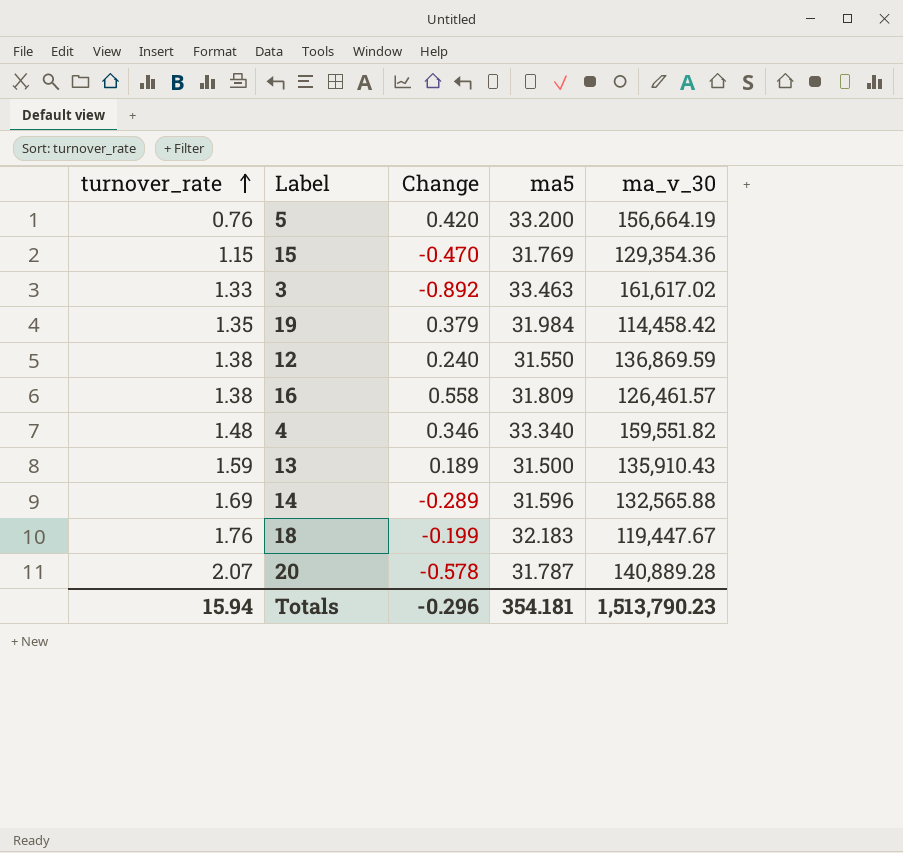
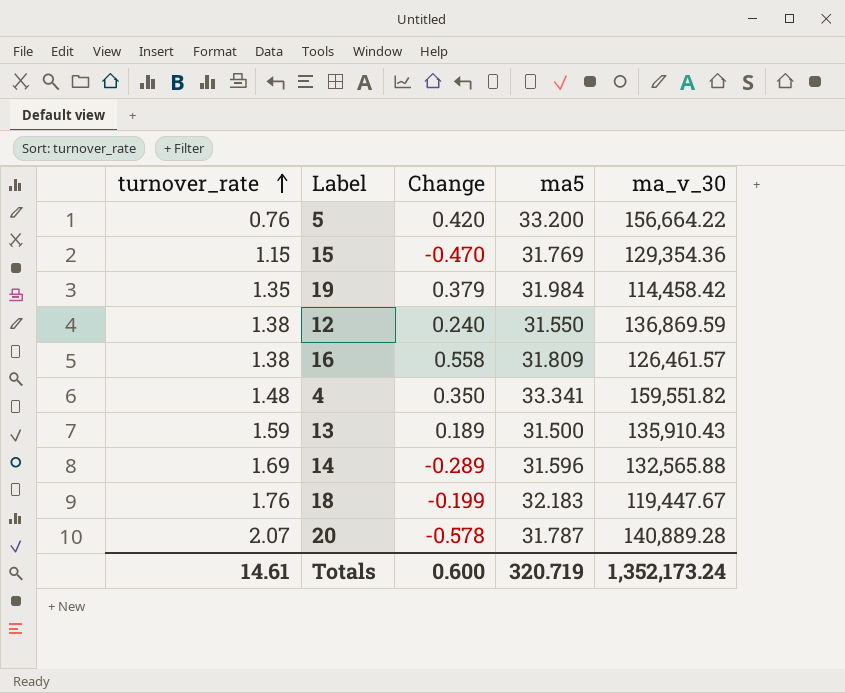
row 3: 1.33 | -0.892 | 33.463 | 161,617.02 -> none
5 | ma_v_30: 156,664.19 -> 156,664.22
4 | Change: 0.346 -> 0.350
4 | ma5: 33.340 -> 33.341
Totals | turnover_rate: 15.94 -> 14.61
Totals | Change: -0.296 -> 0.600
Totals | ma5: 354.181 -> 320.719
Totals | ma_v_30: 1,513,790.23 -> 1,352,173.24

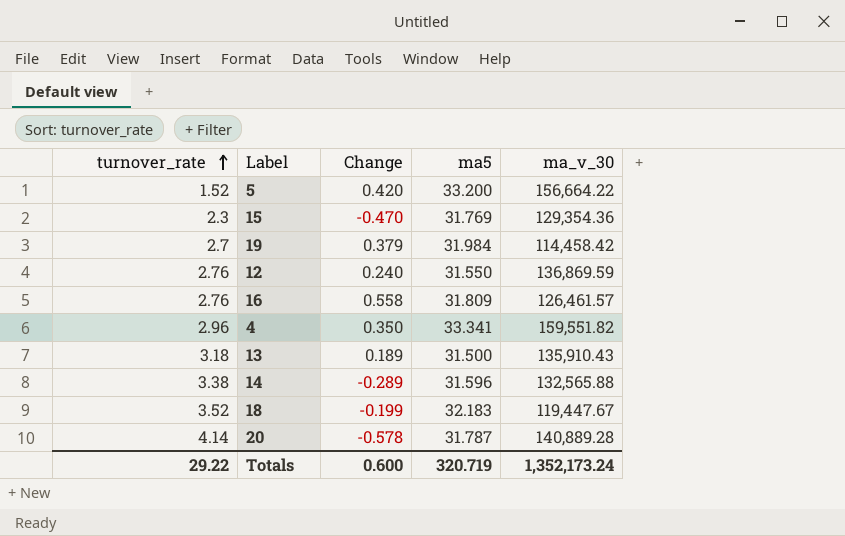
5 | turnover_rate: 0.76 -> 1.52
15 | turnover_rate: 1.15 -> 2.3
19 | turnover_rate: 1.35 -> 2.7
12 | turnover_rate: 1.38 -> 2.76
16 | turnover_rate: 1.38 -> 2.76
4 | turnover_rate: 1.48 -> 2.96
13 | turnover_rate: 1.59 -> 3.18
14 | turnover_rate: 1.69 -> 3.38
18 | turnover_rate: 1.76 -> 3.52
20 | turnover_rate: 2.07 -> 4.14
Totals | turnover_rate: 14.61 -> 29.22

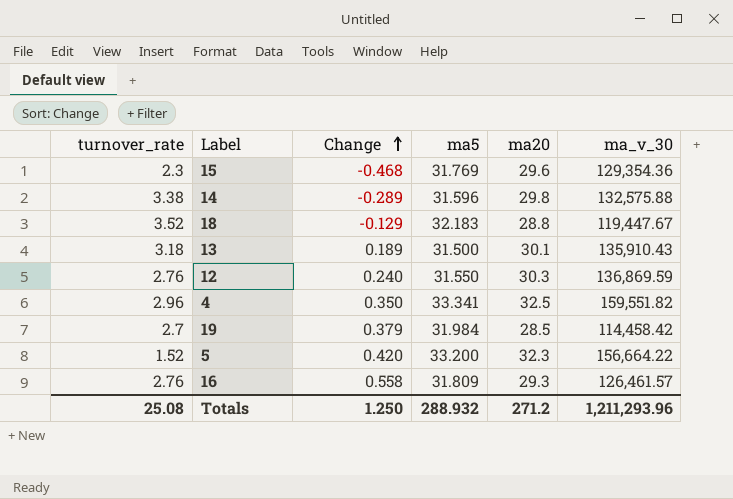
row order: turnover_rate ascending -> Change ascending
column ma20 | position: none -> 5
row 20: 4.14 | -0.578 | 31.787 | 140,889.28 -> none
15 | Change: -0.470 -> -0.468
14 | ma_v_30: 132,565.88 -> 132,575.88
18 | Change: -0.199 -> -0.129
Totals | turnover_rate: 29.22 -> 25.08
Totals | Change: 0.600 -> 1.250
Totals | ma5: 320.719 -> 288.932
Totals | ma_v_30: 1,352,173.24 -> 1,211,293.96

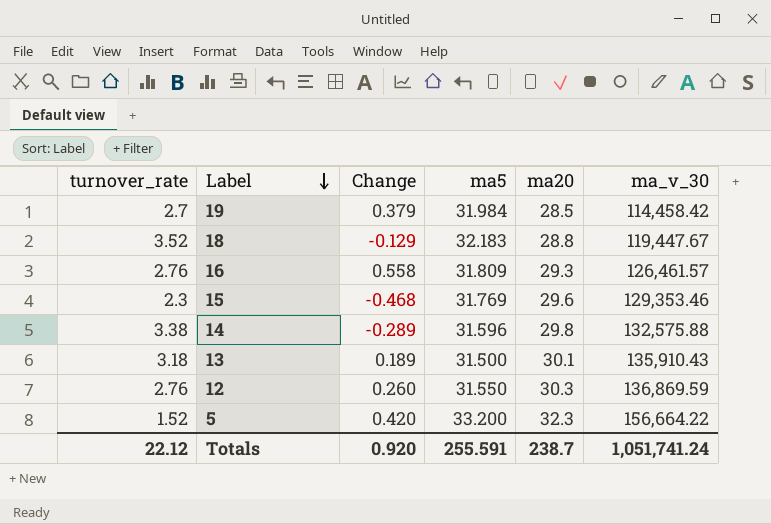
row order: Change ascending -> Label descending
row 4: 2.96 | 0.350 | 33.341 | 32.5 | 159,551.82 -> none
15 | ma_v_30: 129,354.36 -> 129,353.46
12 | Change: 0.240 -> 0.260
Totals | turnover_rate: 25.08 -> 22.12
Totals | Change: 1.250 -> 0.920
Totals | ma5: 288.932 -> 255.591
Totals | ma20: 271.2 -> 238.7
Totals | ma_v_30: 1,211,293.96 -> 1,051,741.24

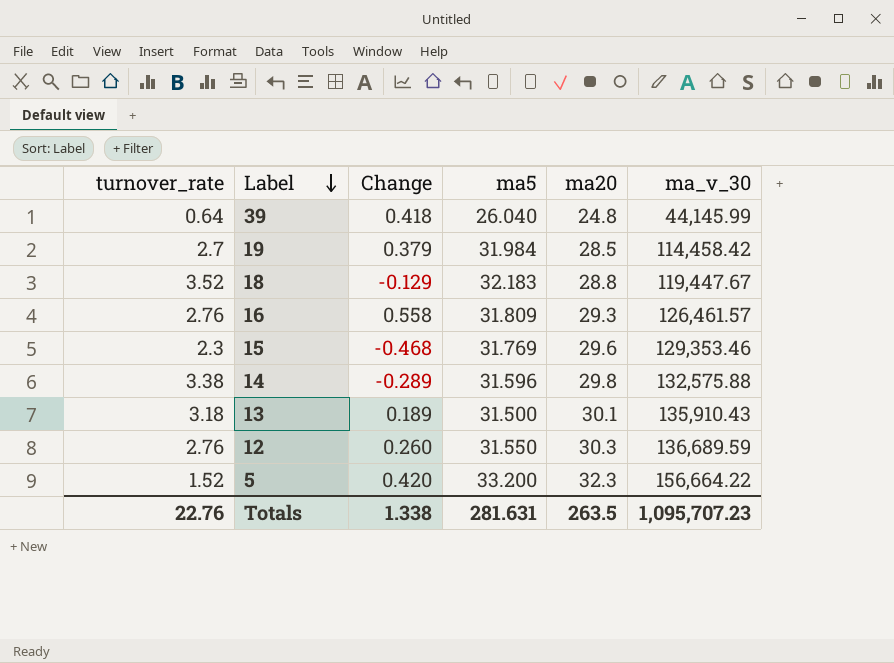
row 39: none -> 0.64 | 0.418 | 26.040 | 24.8 | 44,145.99
12 | ma_v_30: 136,869.59 -> 136,689.59
Totals | turnover_rate: 22.12 -> 22.76
Totals | Change: 0.920 -> 1.338
Totals | ma5: 255.591 -> 281.631
Totals | ma20: 238.7 -> 263.5
Totals | ma_v_30: 1,051,741.24 -> 1,095,707.23

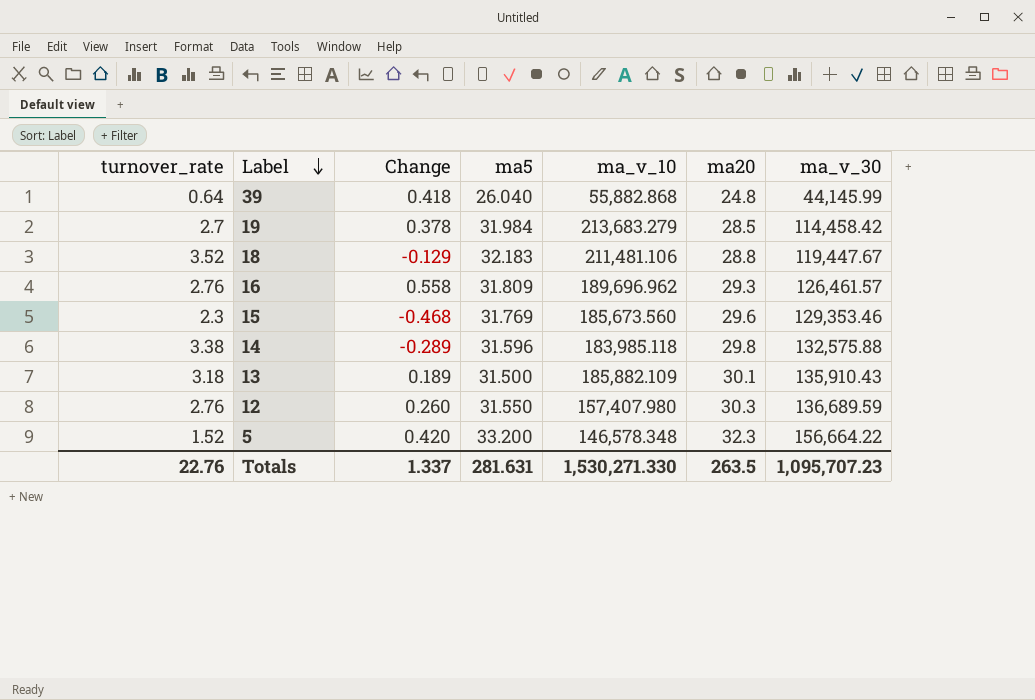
column ma_v_10 | position: none -> 5
19 | Change: 0.379 -> 0.378
Totals | Change: 1.338 -> 1.337

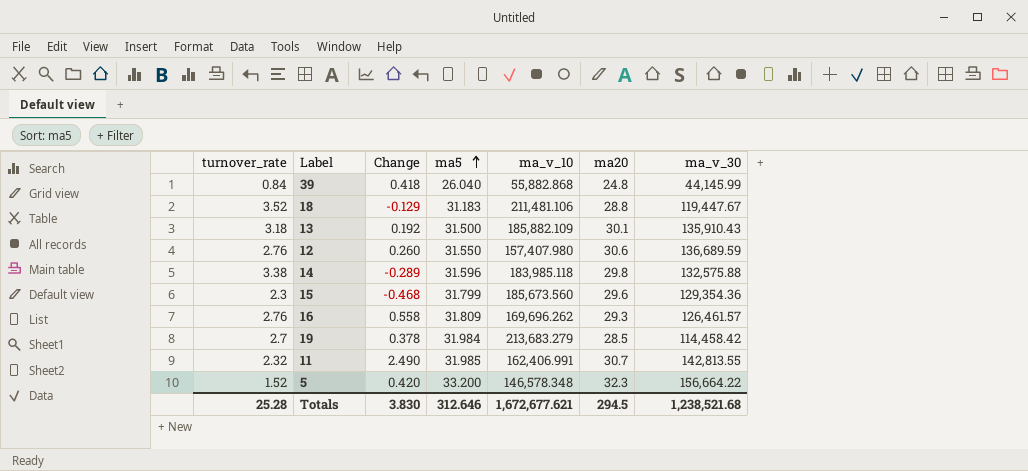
row order: Label descending -> ma5 ascending
39 | turnover_rate: 0.64 -> 0.84
18 | ma5: 32.183 -> 31.183
13 | Change: 0.189 -> 0.192
12 | ma20: 30.3 -> 30.6
15 | ma5: 31.769 -> 31.799
15 | ma_v_30: 129,353.46 -> 129,354.36
16 | ma_v_10: 189,696.962 -> 169,696.262
row 11: none -> 2.32 | 2.490 | 31.985 | 162,406.991 | 30.7 | 142,813.55
Totals | turnover_rate: 22.76 -> 25.28
Totals | Change: 1.337 -> 3.830
Totals | ma5: 281.631 -> 312.646
Totals | ma_v_10: 1,530,271.330 -> 1,672,677.621
Totals | ma20: 263.5 -> 294.5
Totals | ma_v_30: 1,095,707.23 -> 1,238,521.68

